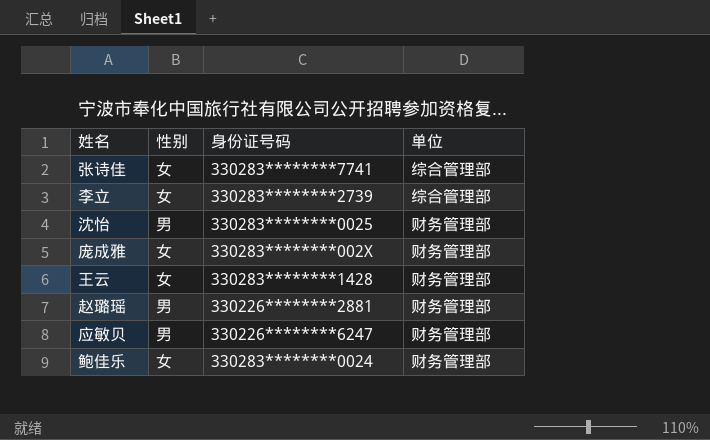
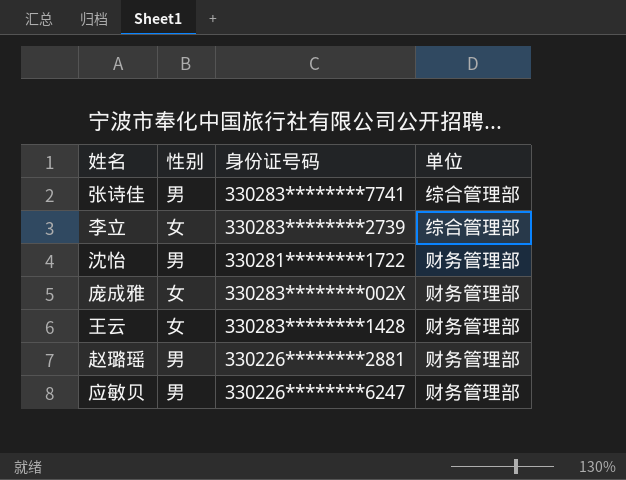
row 鲍佳乐: 女 | 330283********0024 | 财务管理部 -> none
张诗佳 | 性别: 女 -> 男
沈怡 | 身份证号码: 330283********0025 -> 330281********1722

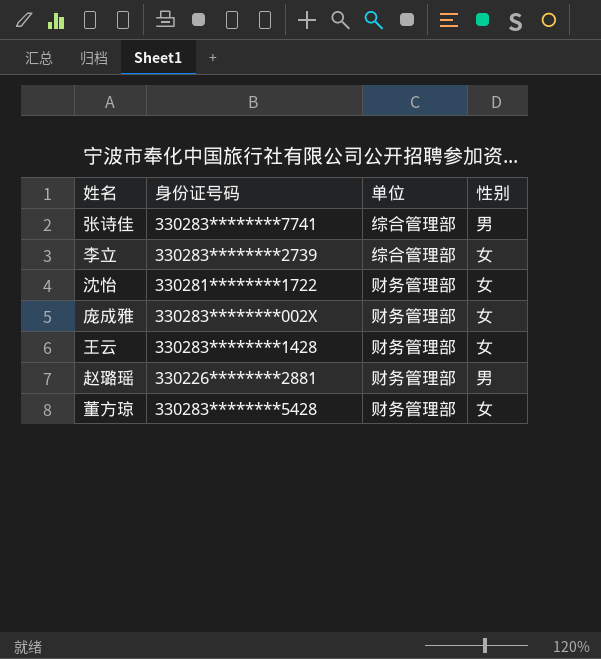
column 性别 | position: 2 -> 4
row 应敏贝: 男 | 330226********6247 | 财务管理部 -> none
沈怡 | 性别: 男 -> 女
row 董方琼: none -> 330283********5428 | 财务管理部 | 女

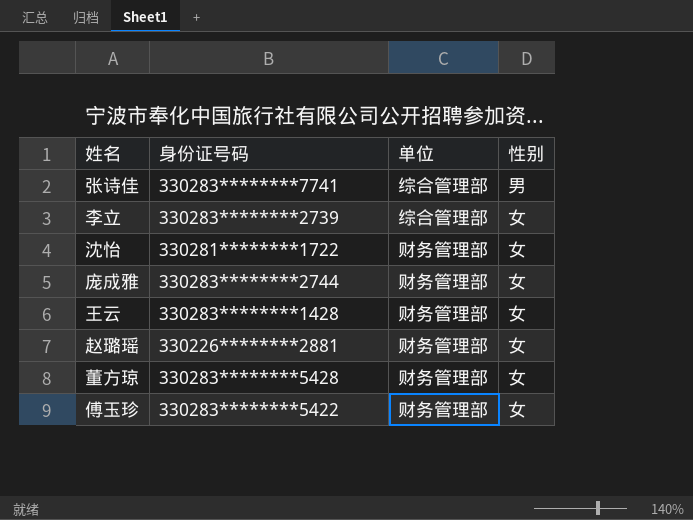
庞成雅 | 身份证号码: 330283********002X -> 330283********2744
赵璐瑶 | 性别: 男 -> 女
row 傅玉珍: none -> 330283********5422 | 财务管理部 | 女

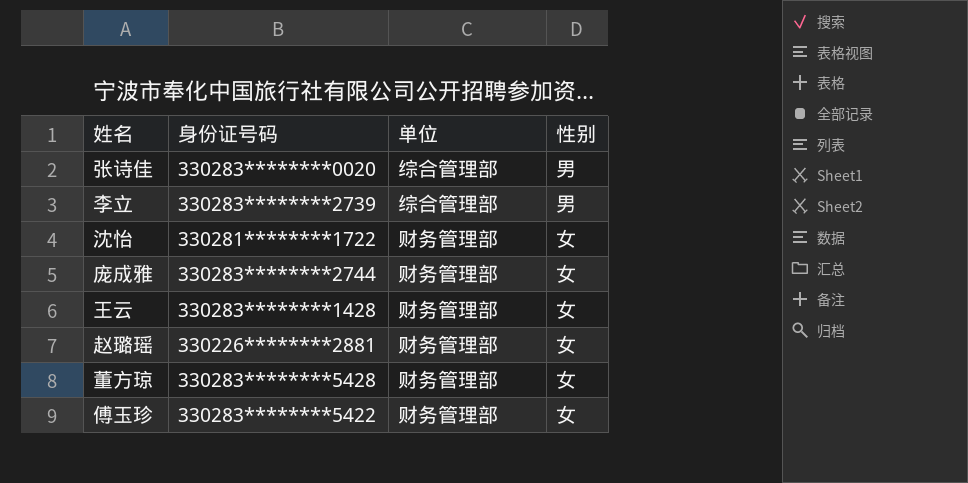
张诗佳 | 身份证号码: 330283********7741 -> 330283********0020
李立 | 性别: 女 -> 男

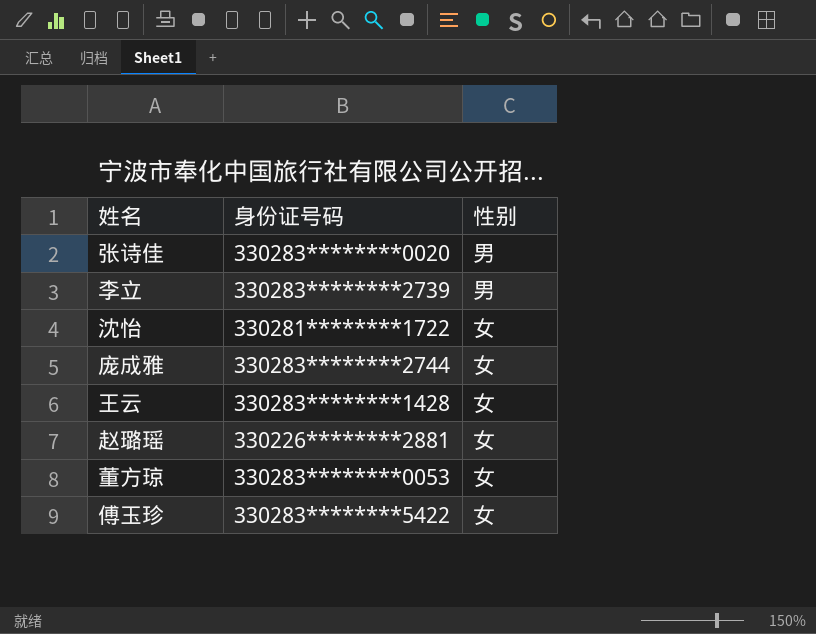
column 单位 | position: 3 -> none
董方琼 | 身份证号码: 330283********5428 -> 330283********0053

